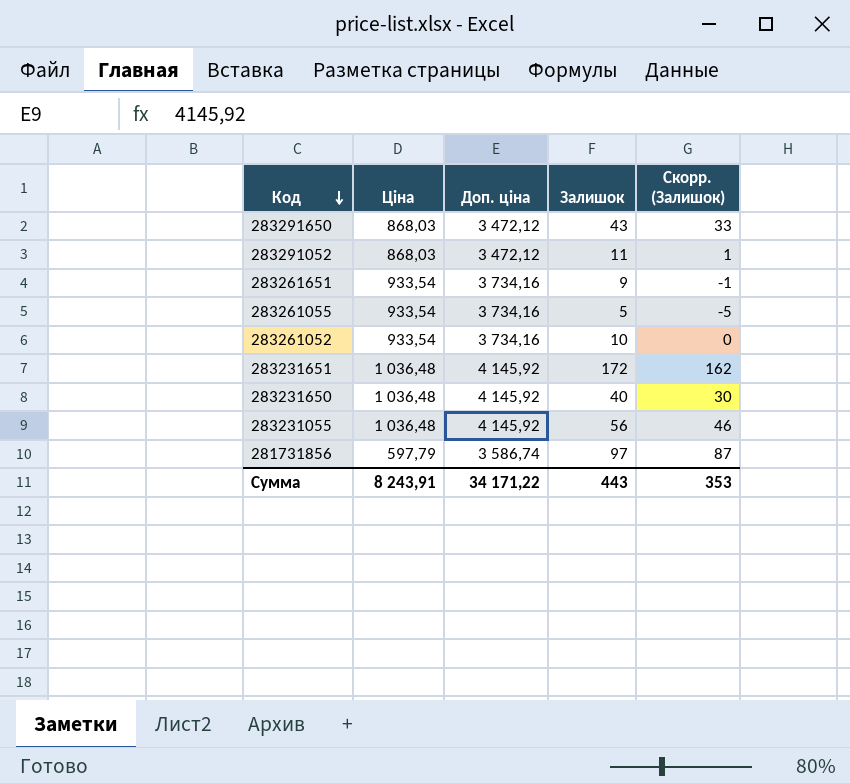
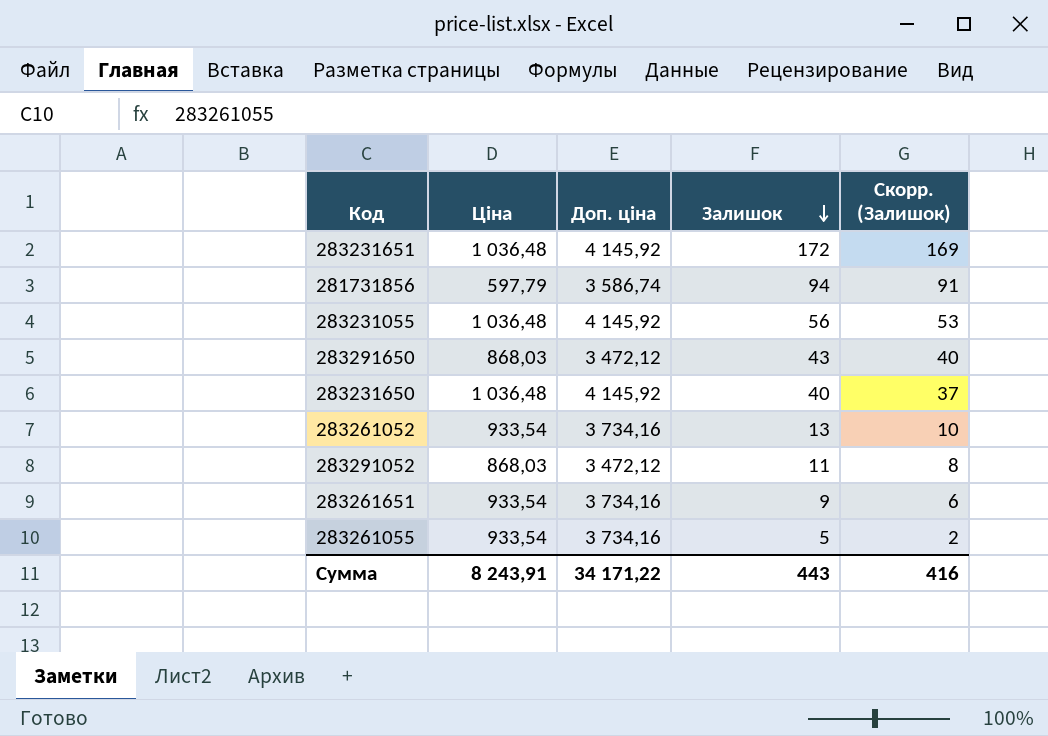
row order: Код descending -> Залишок descending
column Скорр. (Залишок) | formula: [Залишок] - 10 -> [Залишок] - 3
281731856 | Залишок: 97 -> 94
283261052 | Залишок: 10 -> 13
Сумма | Скорр. (Залишок): 353 -> 416

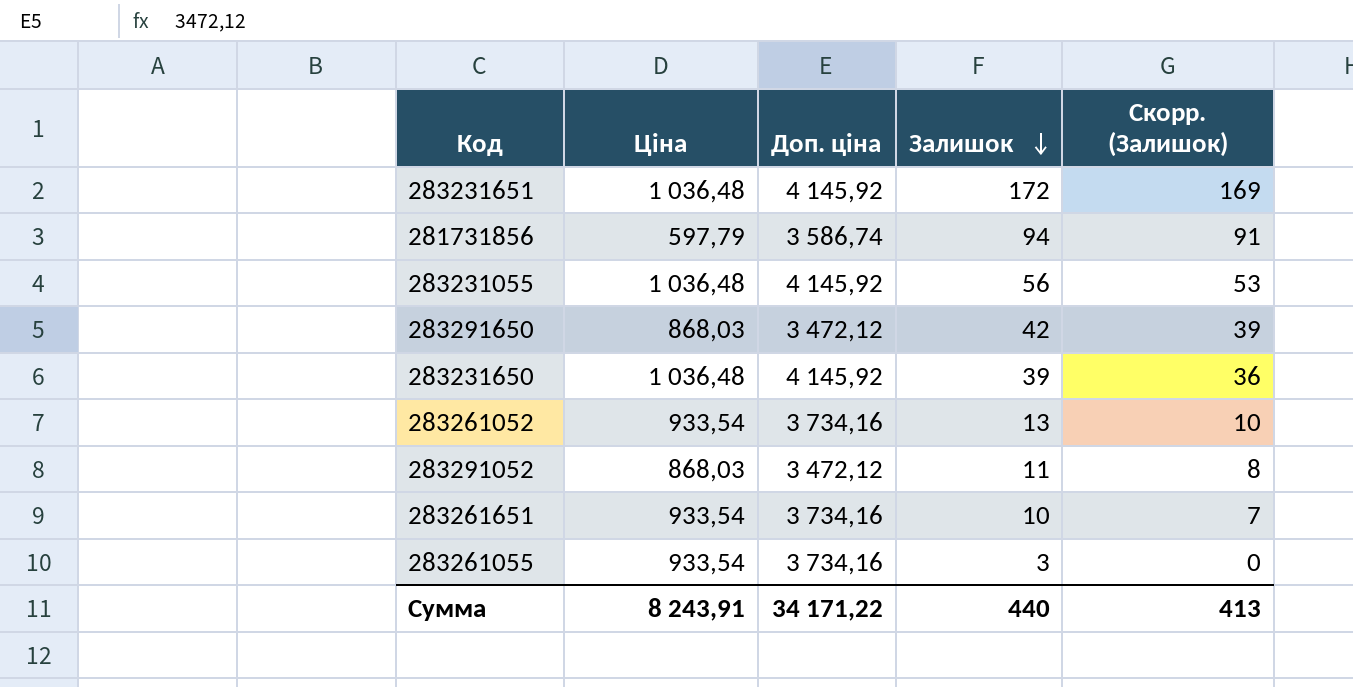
283291650 | Залишок: 43 -> 42
283291650 | Скорр. (Залишок): 40 -> 39
283231650 | Залишок: 40 -> 39
283231650 | Скорр. (Залишок): 37 -> 36
283261651 | Залишок: 9 -> 10
283261651 | Скорр. (Залишок): 6 -> 7
283261055 | Залишок: 5 -> 3
283261055 | Скорр. (Залишок): 2 -> 0
Сумма | Залишок: 443 -> 440
Сумма | Скорр. (Залишок): 416 -> 413

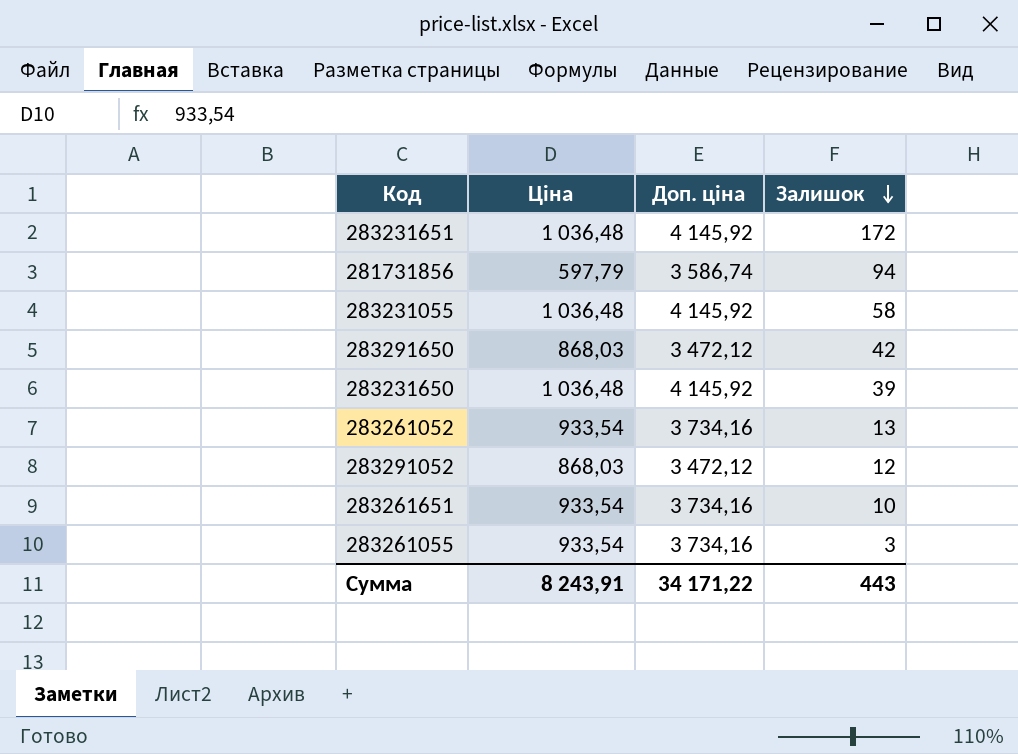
column Скорр. (Залишок) | formula: [Залишок] - 3 -> none
283231055 | Залишок: 56 -> 58
283291052 | Залишок: 11 -> 12
Сумма | Залишок: 440 -> 443

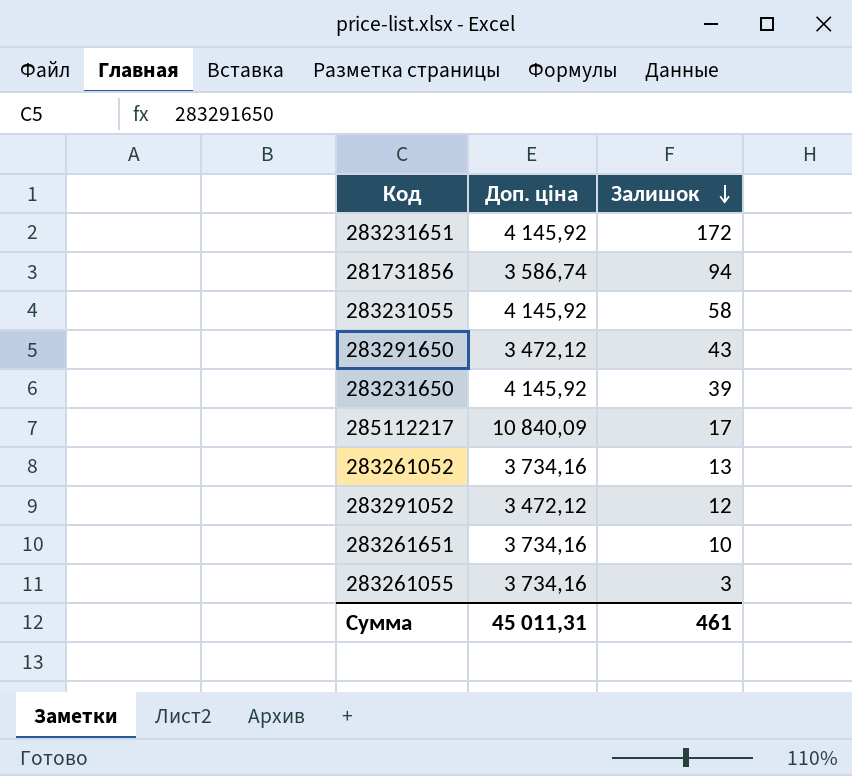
column Ціна | position: 2 -> none
283291650 | Залишок: 42 -> 43
row 285112217: none -> 10 840,09 | 17
Сумма | Доп. ціна: 34 171,22 -> 45 011,31
Сумма | Залишок: 443 -> 461

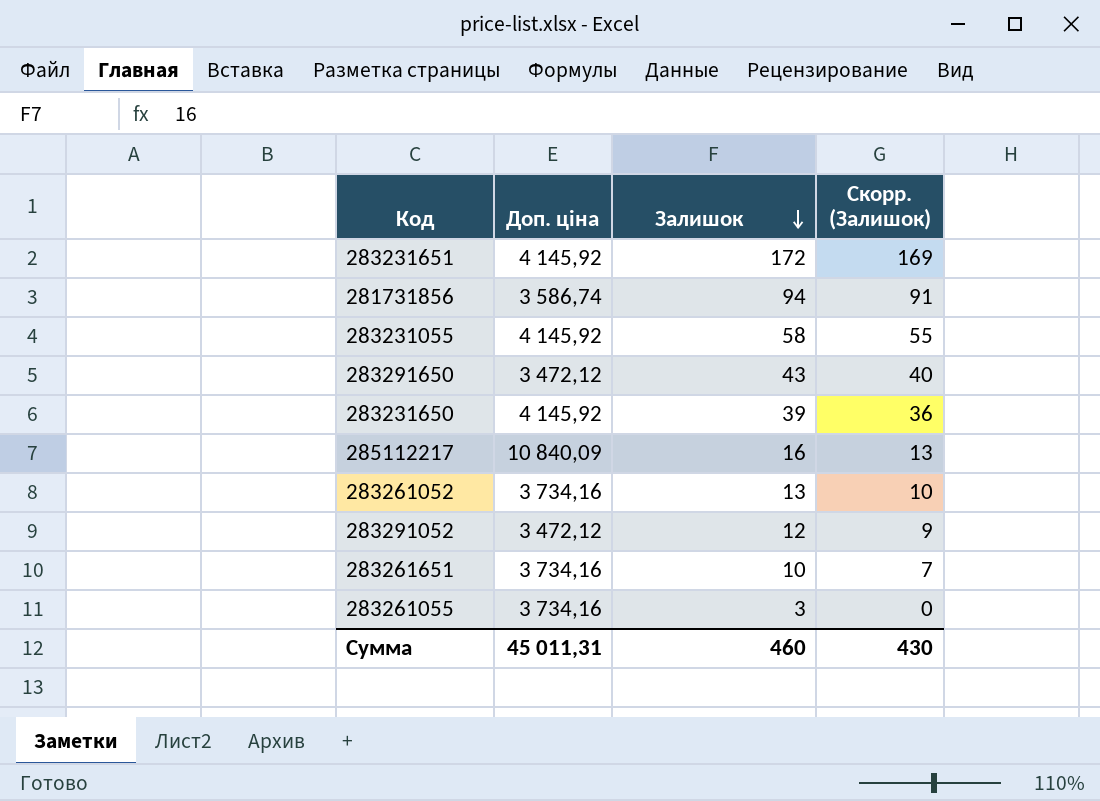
column Скорр. (Залишок) | formula: none -> [Залишок] - 3
285112217 | Залишок: 17 -> 16
Сумма | Залишок: 461 -> 460

